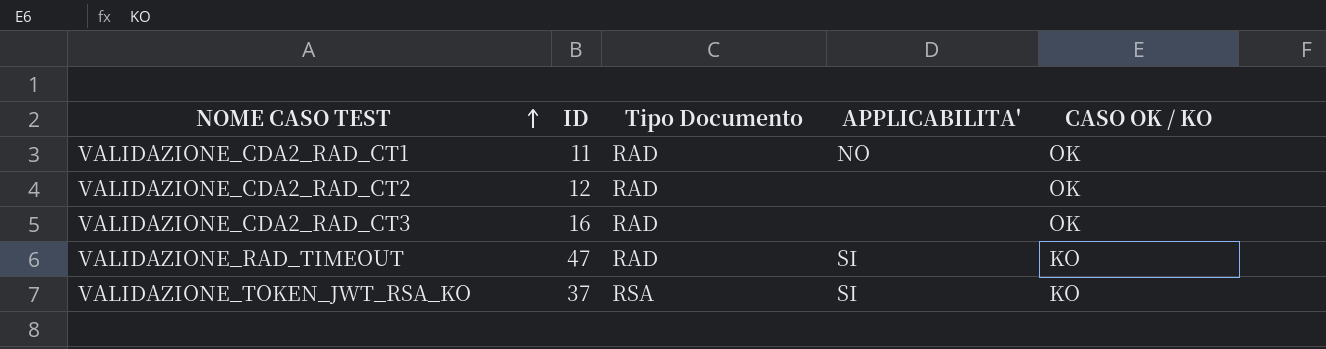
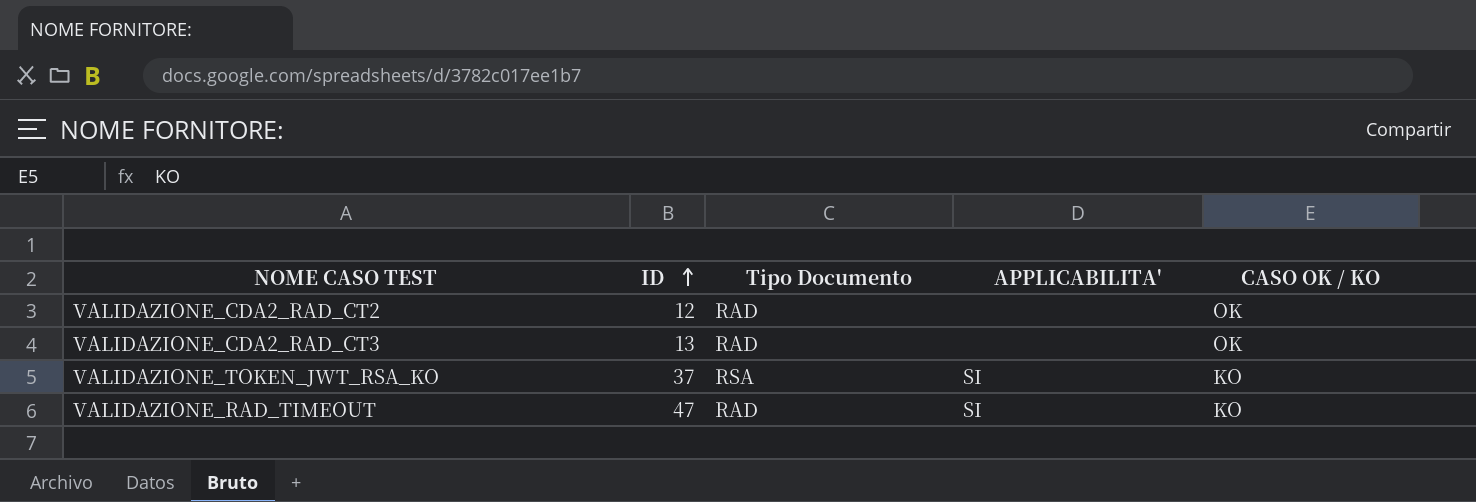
row order: NOME CASO TEST ascending -> ID ascending
row VALIDAZIONE_CDA2_RAD_CT1: 11 | RAD | NO | OK -> none
VALIDAZIONE_CDA2_RAD_CT3 | ID: 16 -> 13

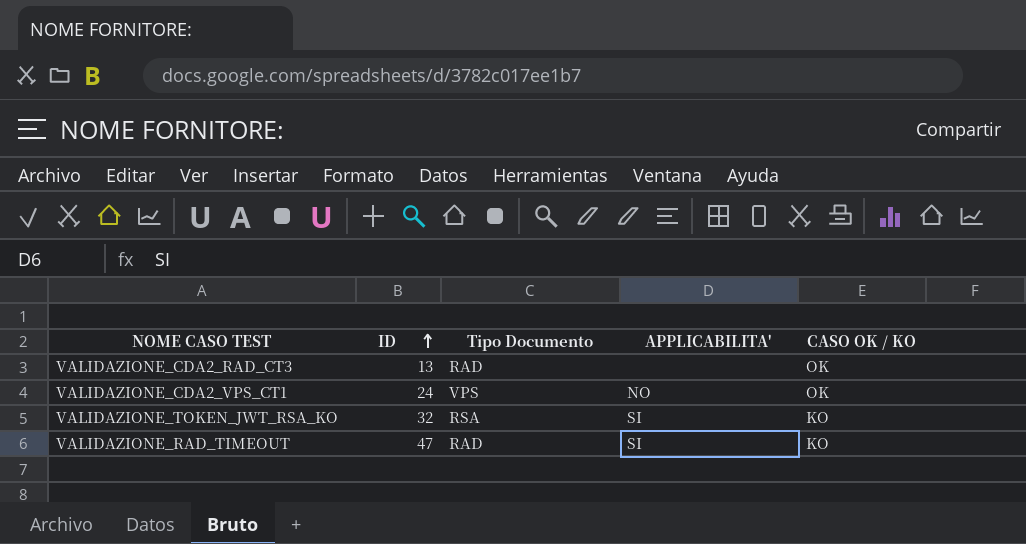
row VALIDAZIONE_CDA2_RAD_CT2: 12 | RAD | none | OK -> none
row VALIDAZIONE_CDA2_VPS_CT1: none -> 24 | VPS | NO | OK
VALIDAZIONE_TOKEN_JWT_RSA_KO | ID: 37 -> 32

